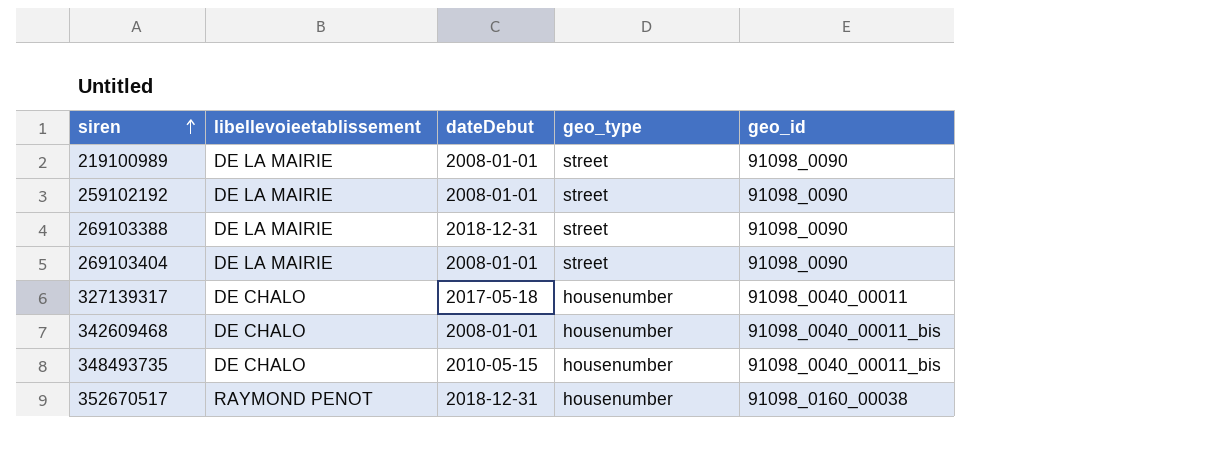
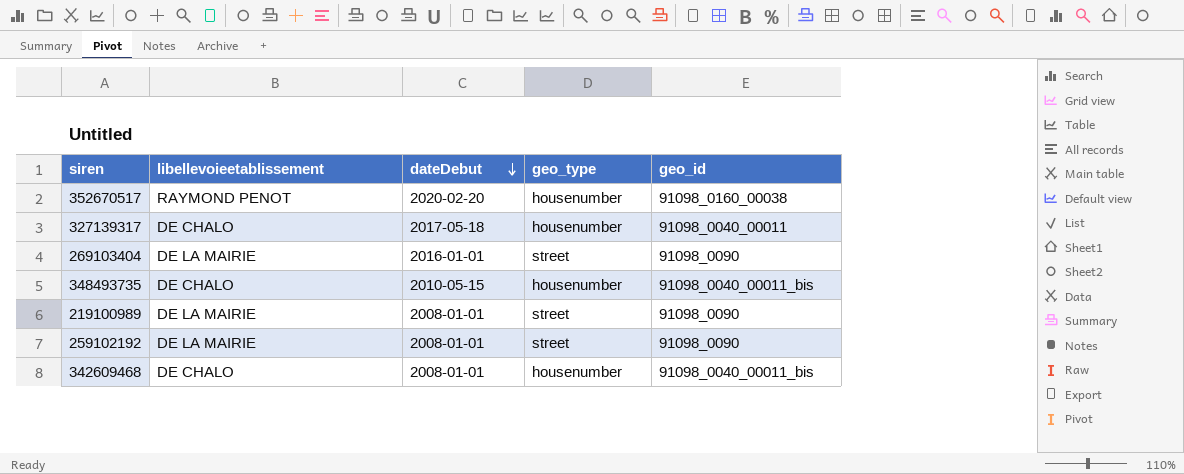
row order: siren ascending -> dateDebut descending
row 269103388: DE LA MAIRIE | 2018-12-31 | street | 91098_0090 -> none
352670517 | dateDebut: 2018-12-31 -> 2020-02-20
269103404 | dateDebut: 2008-01-01 -> 2016-01-01

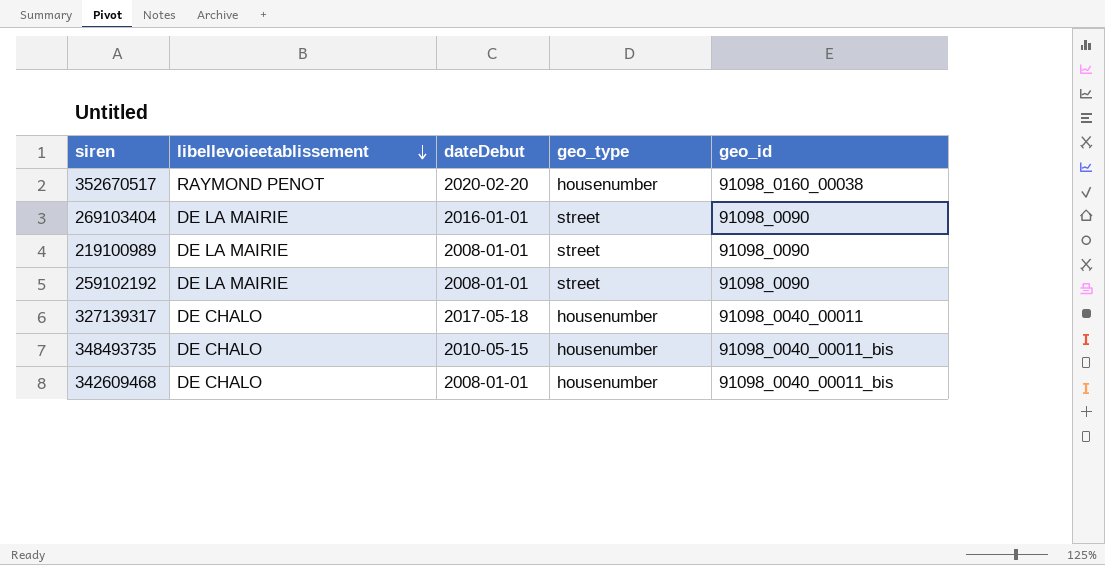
row order: dateDebut descending -> libellevoieetablissement descending

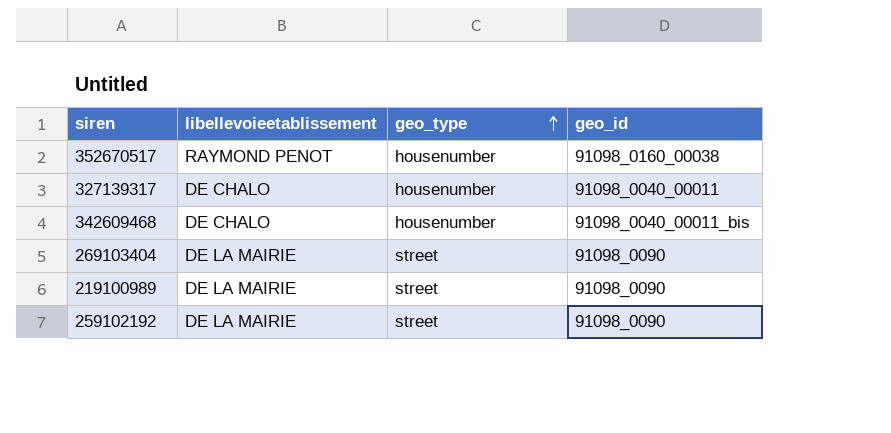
row order: libellevoieetablissement descending -> geo_type ascending
column dateDebut | position: 3 -> none
row 348493735: DE CHALO | 2010-05-15 | housenumber | 91098_0040_00011_bis -> none

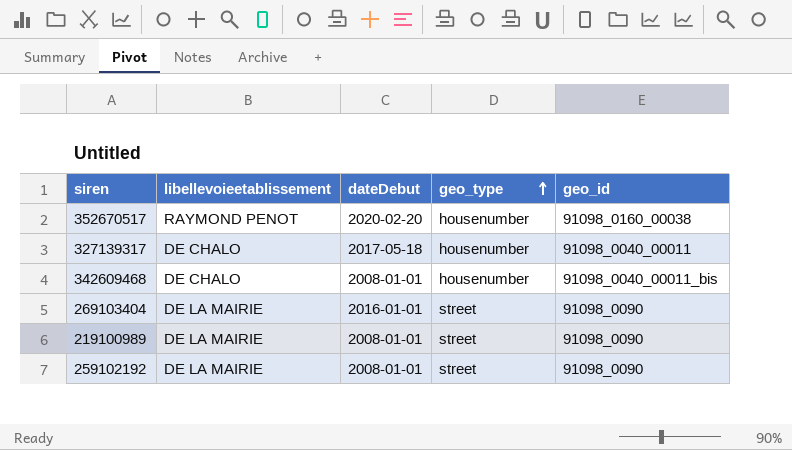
column dateDebut | position: none -> 3

